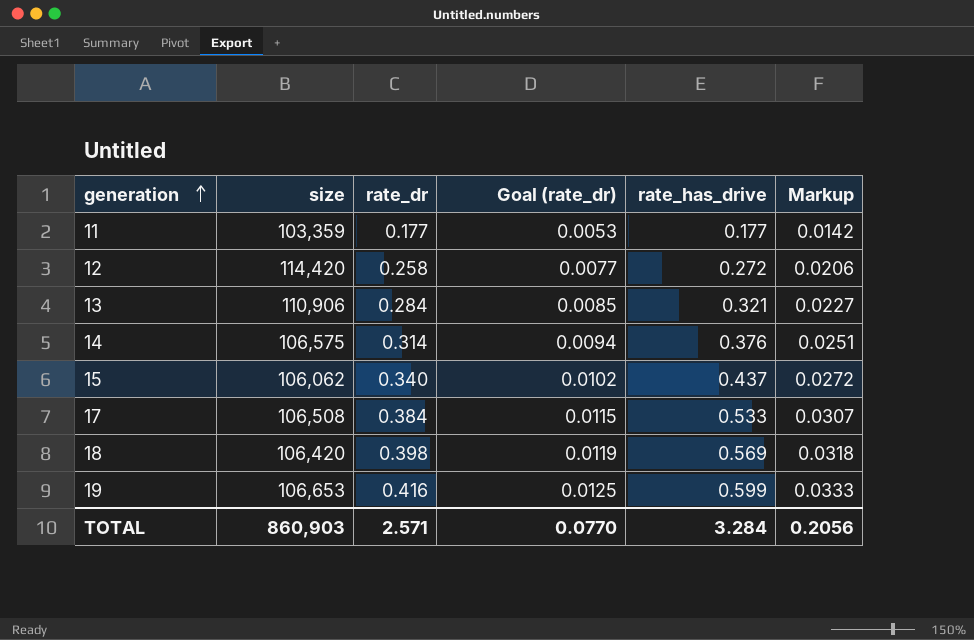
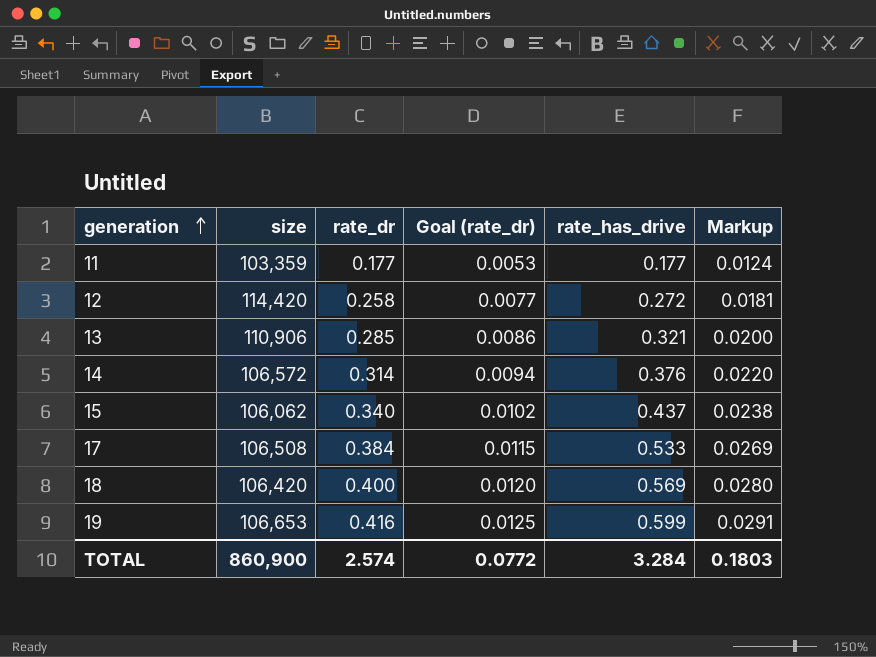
column Markup | formula: [rate_dr] * 0.08 -> [rate_dr] * 0.07
13 | rate_dr: 0.284 -> 0.285
13 | Goal (rate_dr): 0.0085 -> 0.0086
14 | size: 106,575 -> 106,572
18 | rate_dr: 0.398 -> 0.400
18 | Goal (rate_dr): 0.0119 -> 0.0120
TOTAL | size: 860,903 -> 860,900
TOTAL | rate_dr: 2.571 -> 2.574
TOTAL | Goal (rate_dr): 0.0770 -> 0.0772
TOTAL | Markup: 0.2056 -> 0.1803

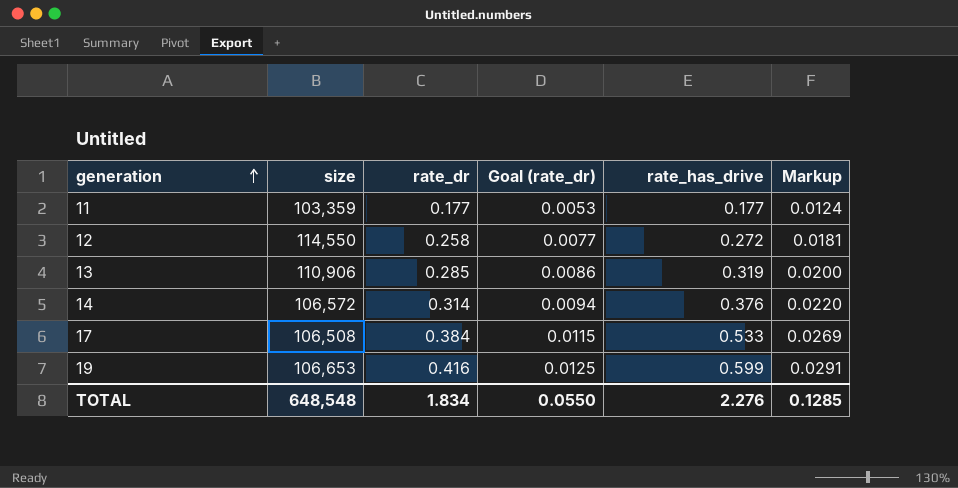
row 15: 106,062 | 0.340 | 0.0102 | 0.437 | 0.0238 -> none
row 18: 106,420 | 0.400 | 0.0120 | 0.569 | 0.0280 -> none
12 | size: 114,420 -> 114,550
13 | rate_has_drive: 0.321 -> 0.319
TOTAL | size: 860,900 -> 648,548
TOTAL | rate_dr: 2.574 -> 1.834
TOTAL | Goal (rate_dr): 0.0772 -> 0.0550
TOTAL | rate_has_drive: 3.284 -> 2.276
TOTAL | Markup: 0.1803 -> 0.1285

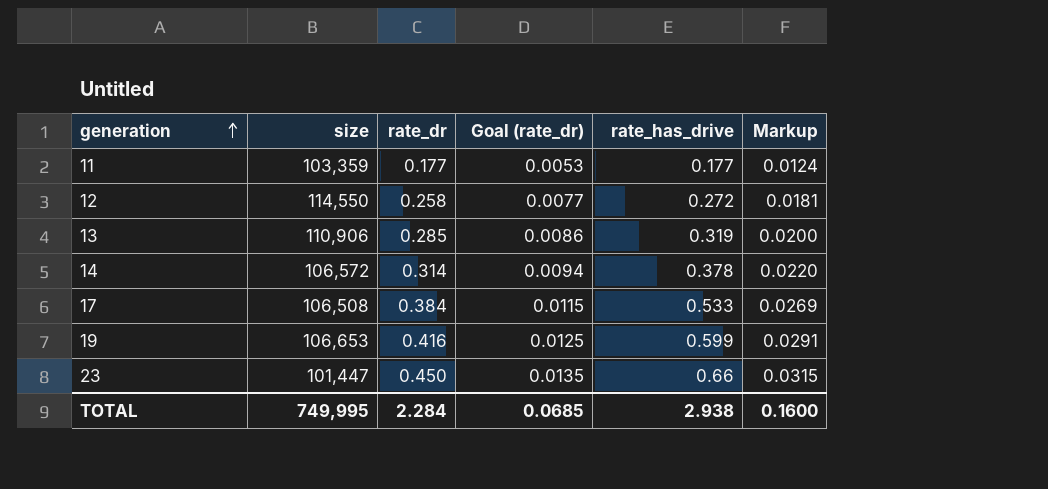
14 | rate_has_drive: 0.376 -> 0.378
row 23: none -> 101,447 | 0.450 | 0.0135 | 0.66 | 0.0315
TOTAL | size: 648,548 -> 749,995
TOTAL | rate_dr: 1.834 -> 2.284
TOTAL | Goal (rate_dr): 0.0550 -> 0.0685
TOTAL | rate_has_drive: 2.276 -> 2.938
TOTAL | Markup: 0.1285 -> 0.1600

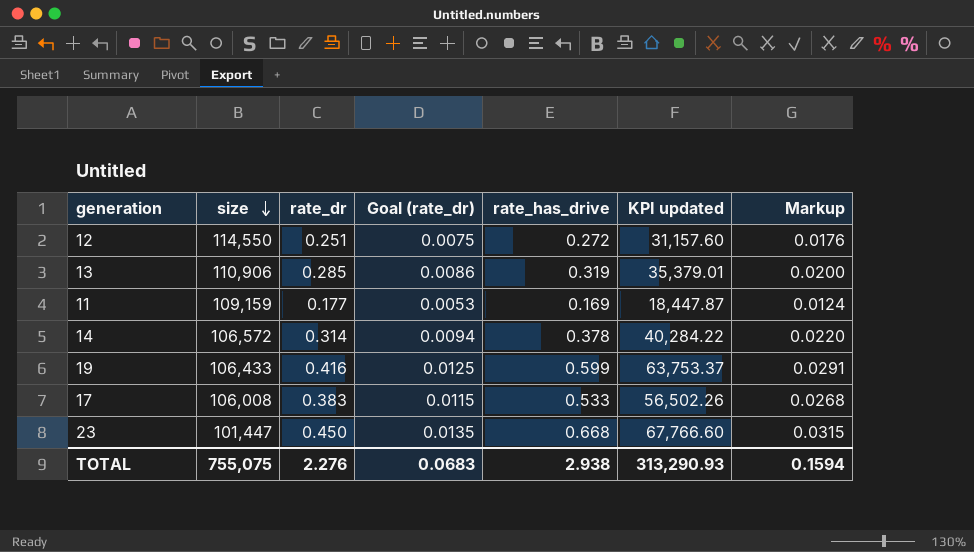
row order: generation ascending -> size descending
column KPI updated | formula: none -> [size] * [rate_has_drive]
12 | rate_dr: 0.258 -> 0.251
12 | Goal (rate_dr): 0.0077 -> 0.0075
12 | Markup: 0.0181 -> 0.0176
11 | size: 103,359 -> 109,159
11 | rate_has_drive: 0.177 -> 0.169
19 | size: 106,653 -> 106,433
17 | size: 106,508 -> 106,008
17 | rate_dr: 0.384 -> 0.383
17 | Markup: 0.0269 -> 0.0268
23 | rate_has_drive: 0.66 -> 0.668
TOTAL | size: 749,995 -> 755,075
TOTAL | rate_dr: 2.284 -> 2.276
TOTAL | Goal (rate_dr): 0.0685 -> 0.0683
TOTAL | Markup: 0.1600 -> 0.1594

